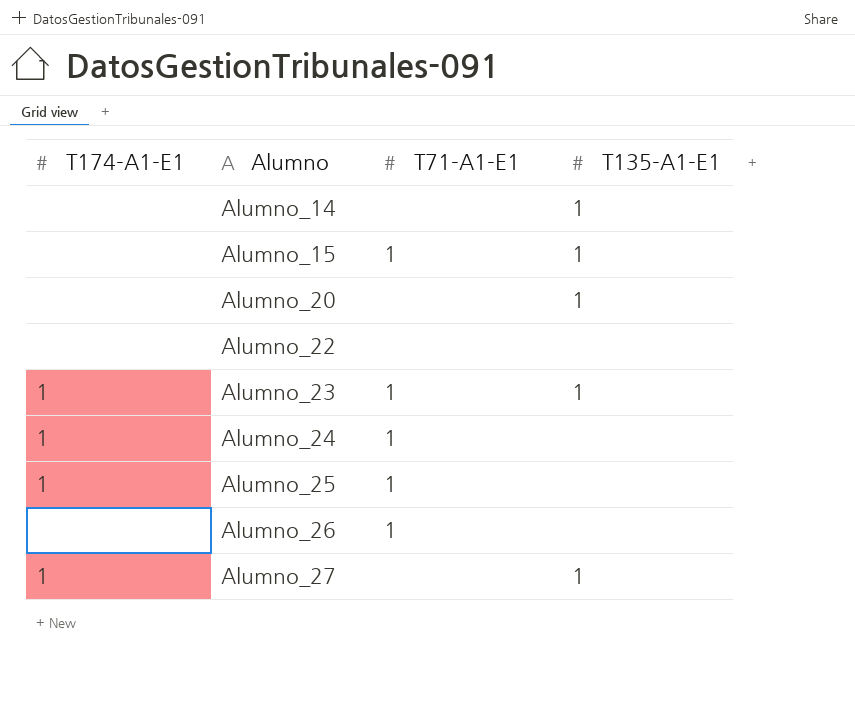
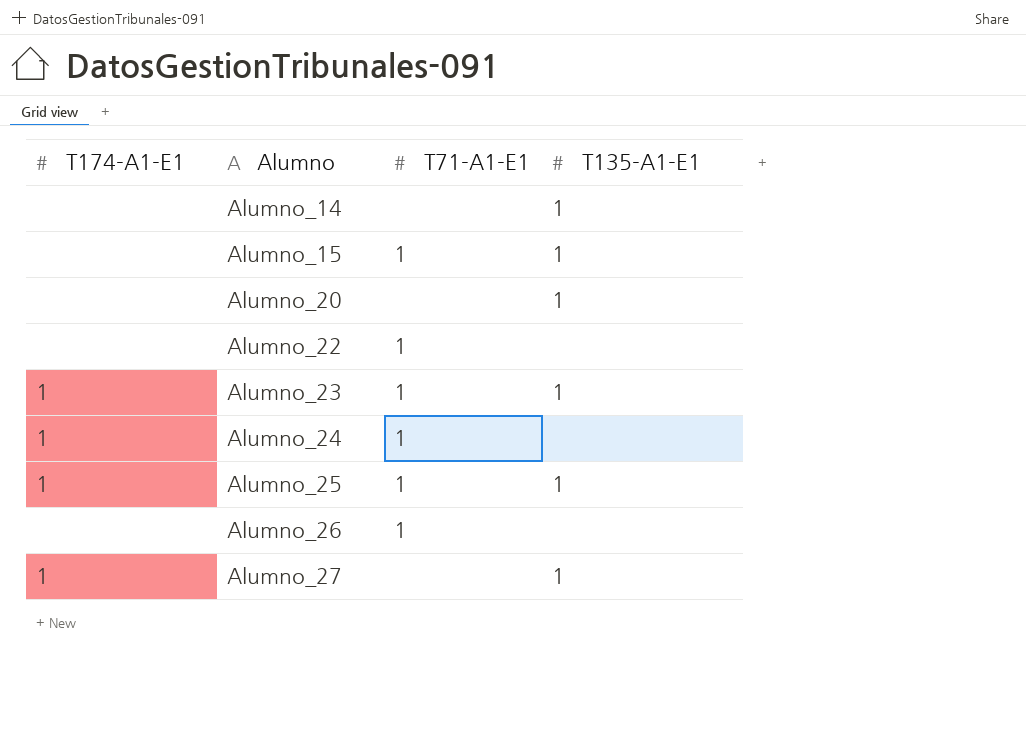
Alumno_22 | T71-A1-E1: none -> 1
Alumno_25 | T135-A1-E1: none -> 1

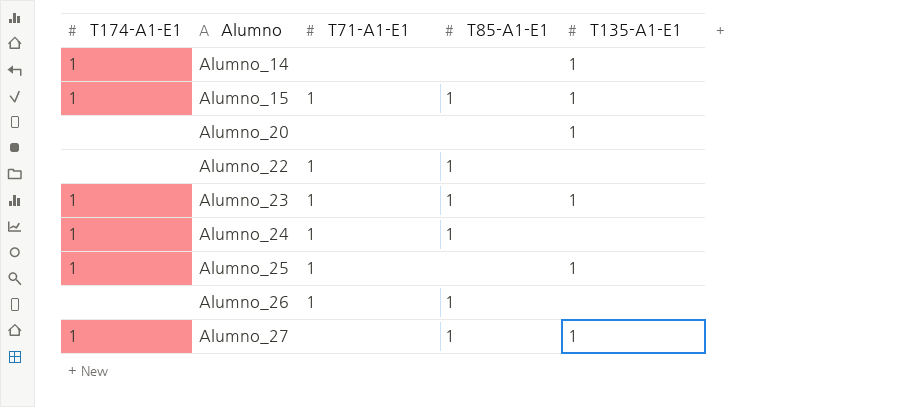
column T85-A1-E1 | position: none -> 4
Alumno_14 | T174-A1-E1: none -> 1
Alumno_15 | T174-A1-E1: none -> 1

